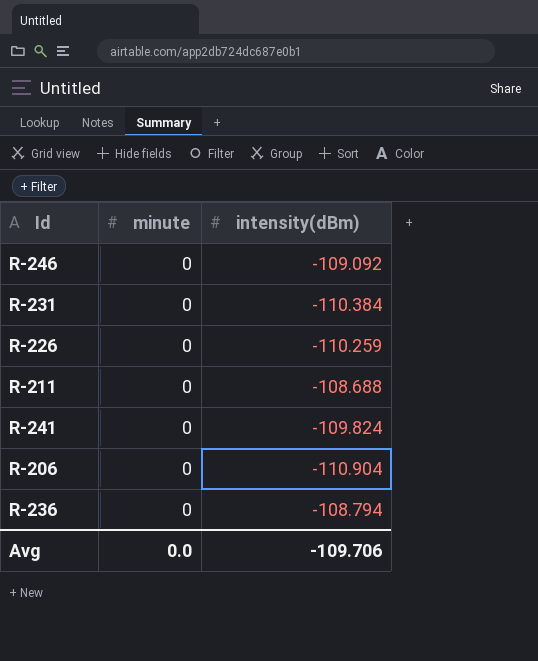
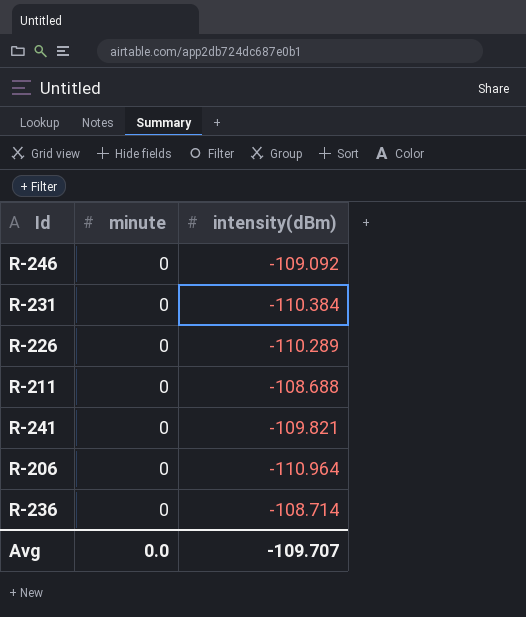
R-226 | intensity(dBm): -110.259 -> -110.289
R-241 | intensity(dBm): -109.824 -> -109.821
R-206 | intensity(dBm): -110.904 -> -110.964
R-236 | intensity(dBm): -108.794 -> -108.714
Avg | intensity(dBm): -109.706 -> -109.707

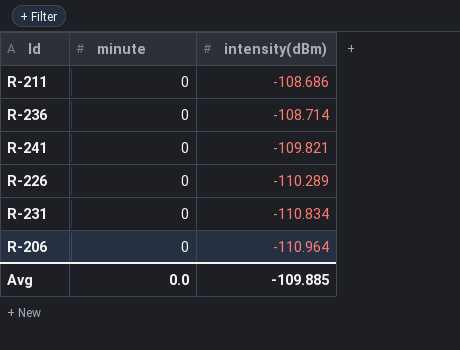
row order: none -> intensity(dBm) descending
row R-246: 0 | -109.092 -> none
R-211 | intensity(dBm): -108.688 -> -108.686
R-231 | intensity(dBm): -110.384 -> -110.834
Avg | intensity(dBm): -109.707 -> -109.885

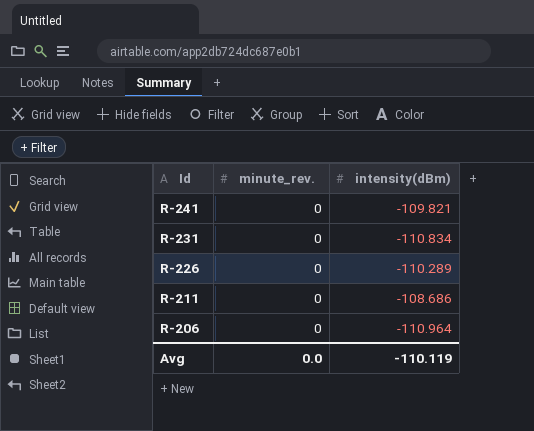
row order: intensity(dBm) descending -> Id descending
column name: minute -> minute_rev.
row R-236: 0 | -108.714 -> none
Avg | intensity(dBm): -109.885 -> -110.119

